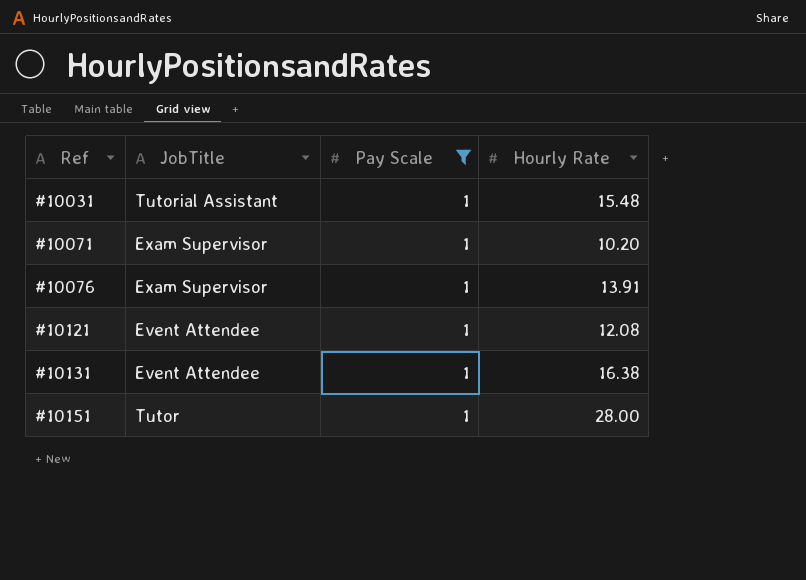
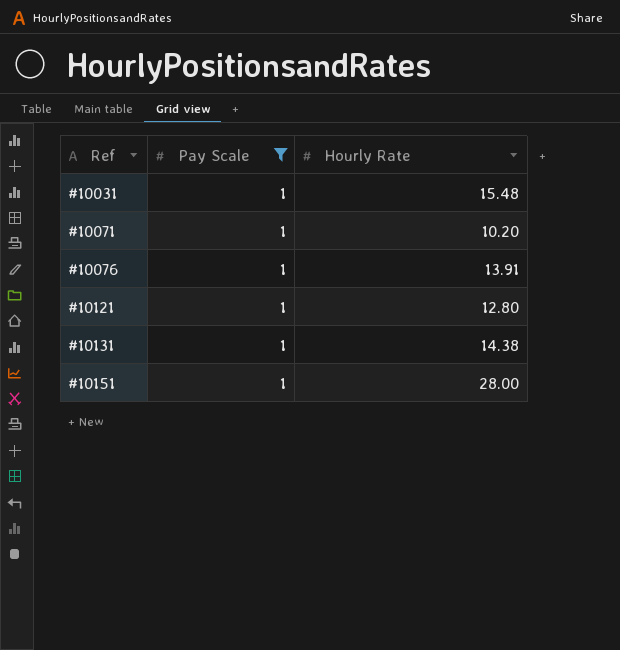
column JobTitle | position: 2 -> none
#10121 | Hourly Rate: 12.08 -> 12.80
#10131 | Hourly Rate: 16.38 -> 14.38

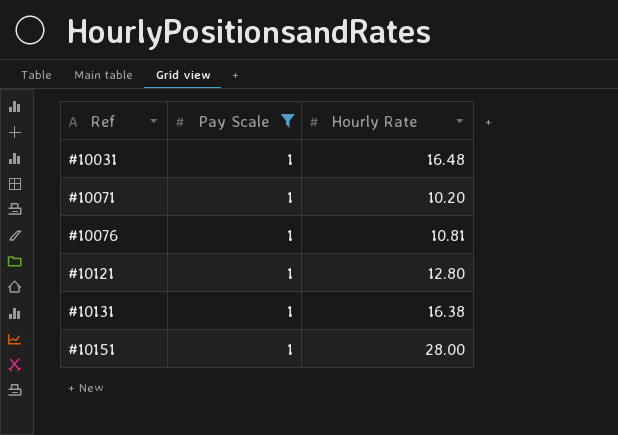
#10031 | Hourly Rate: 15.48 -> 16.48
#10076 | Hourly Rate: 13.91 -> 10.81
#10131 | Hourly Rate: 14.38 -> 16.38

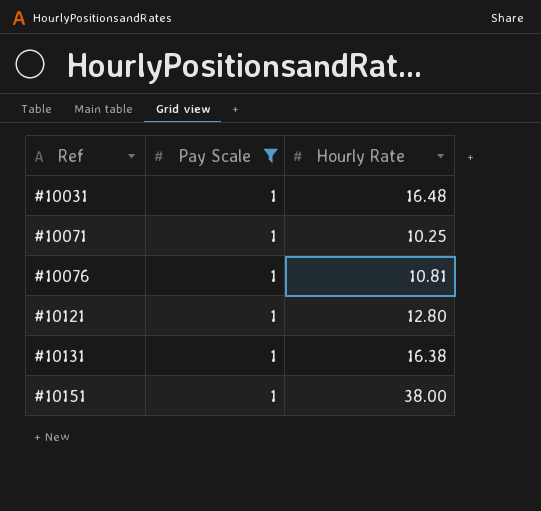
#10071 | Hourly Rate: 10.20 -> 10.25
#10151 | Hourly Rate: 28.00 -> 38.00

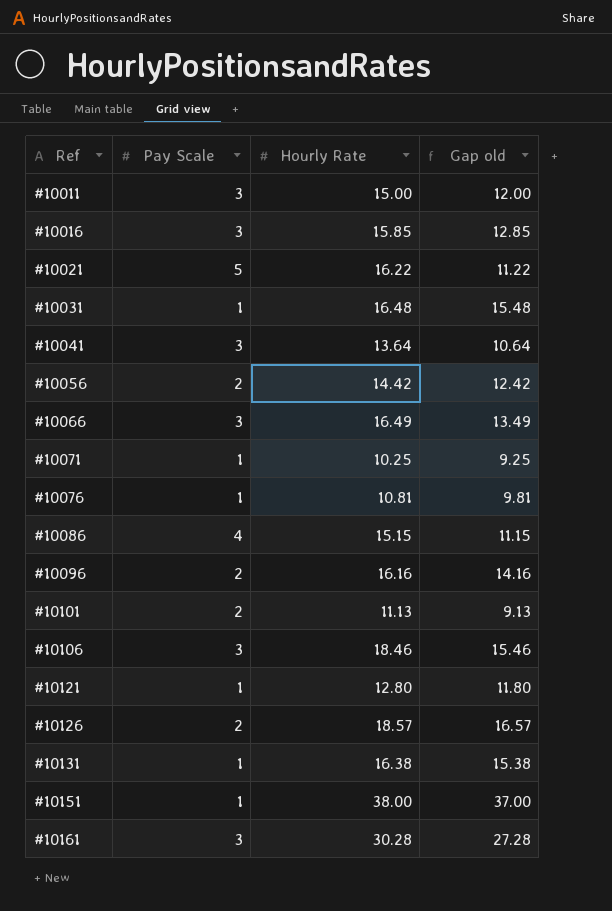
filter: Pay Scale = 1 -> none
column Gap old | formula: none -> [Hourly Rate] - [Pay Scale]

